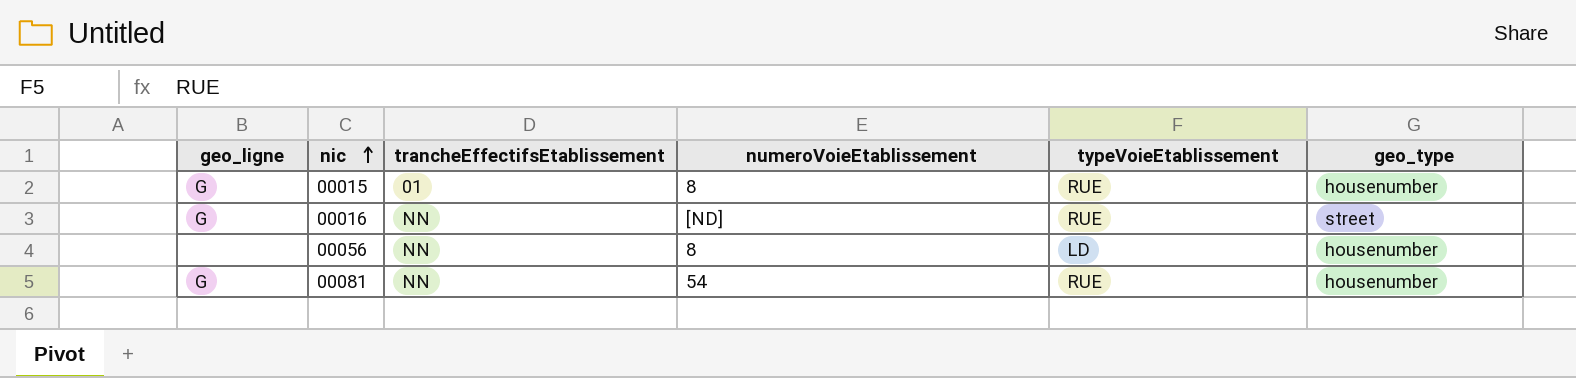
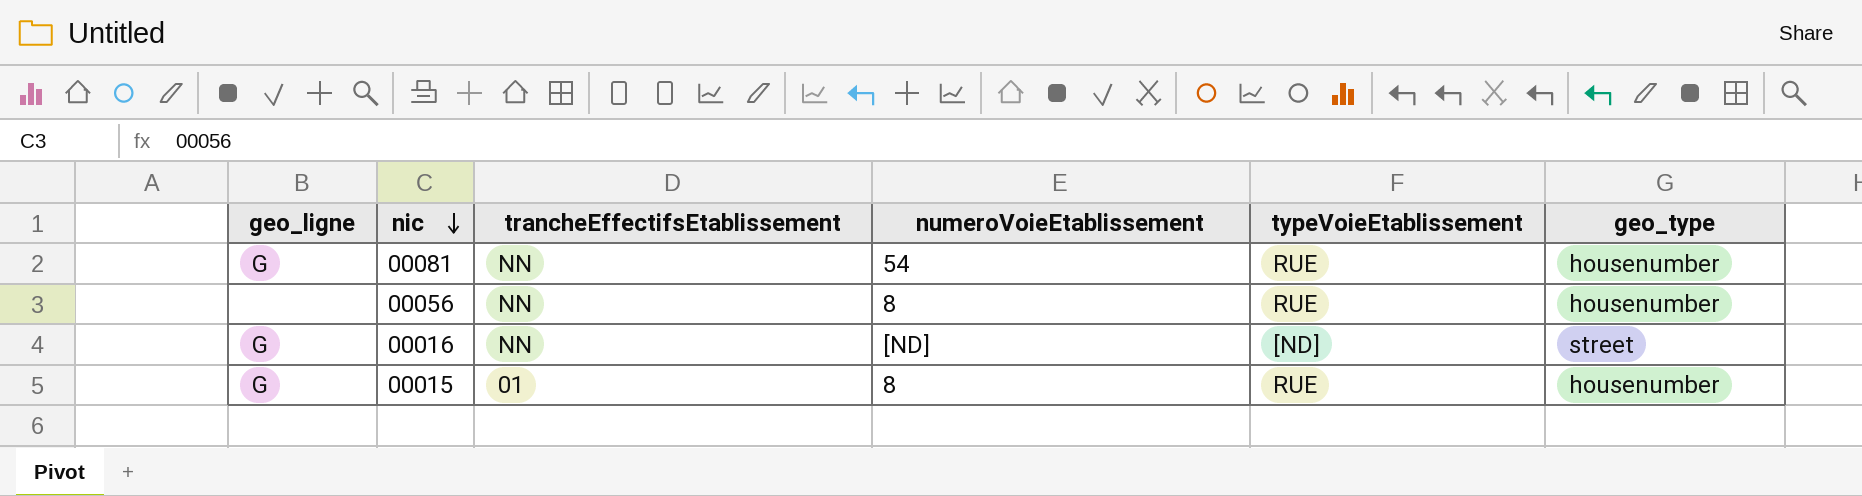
row order: nic ascending -> nic descending
00056 | typeVoieEtablissement: LD -> RUE
00016 | typeVoieEtablissement: RUE -> [ND]

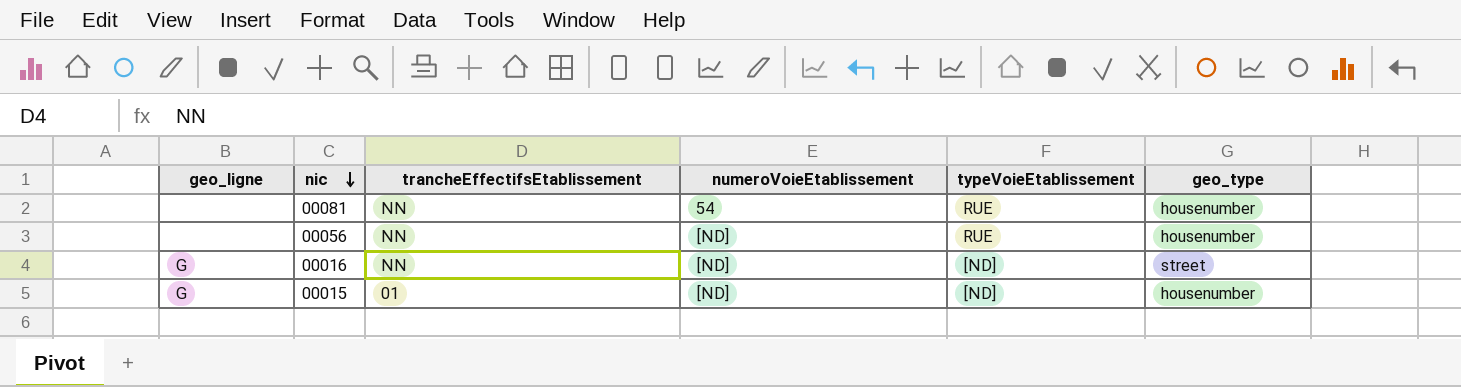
00081 | geo_ligne: G -> none
00056 | numeroVoieEtablissement: 8 -> [ND]
00015 | numeroVoieEtablissement: 8 -> [ND]
00015 | typeVoieEtablissement: RUE -> [ND]

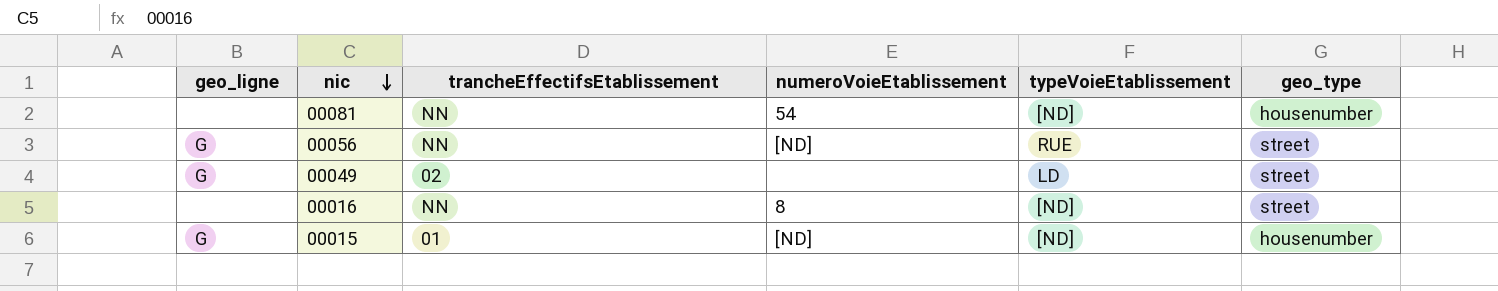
00081 | typeVoieEtablissement: RUE -> [ND]
00056 | geo_ligne: none -> G
00056 | geo_type: housenumber -> street
row 00049: none -> G | 02 | none | LD | street
00016 | geo_ligne: G -> none
00016 | numeroVoieEtablissement: [ND] -> 8

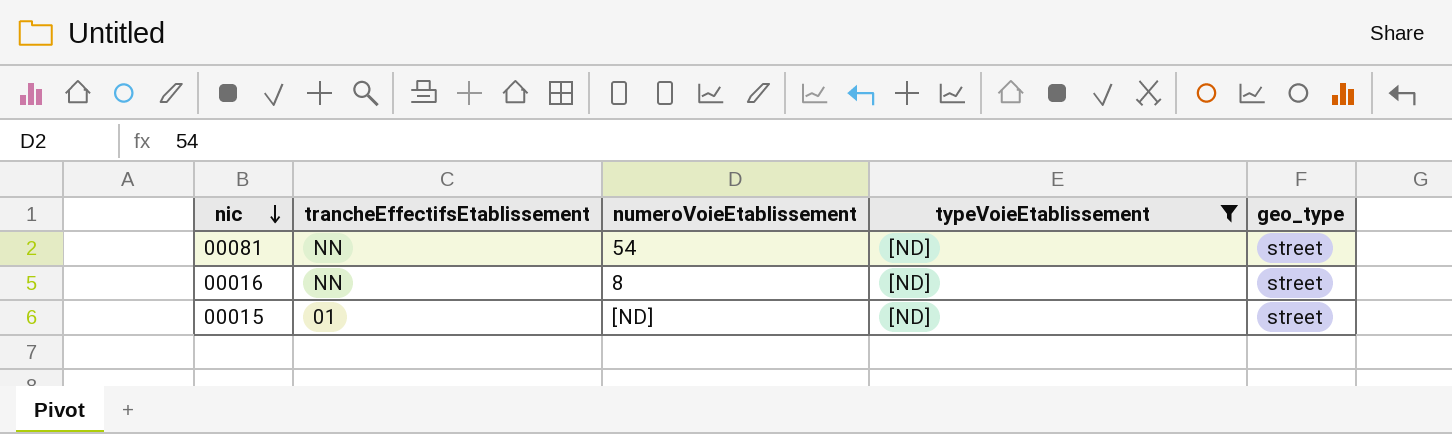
filter: none -> typeVoieEtablissement = [ND]
column geo_ligne | position: 1 -> none
00081 | geo_type: housenumber -> street
00015 | geo_type: housenumber -> street

